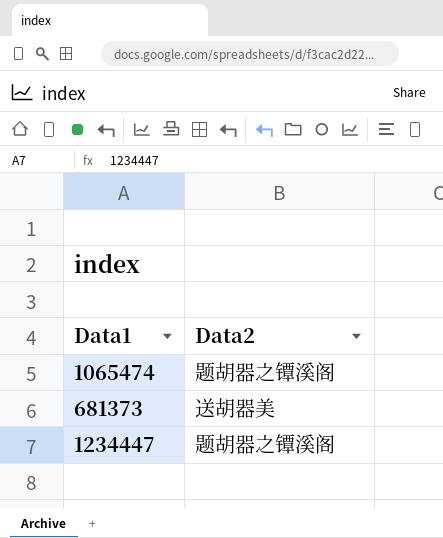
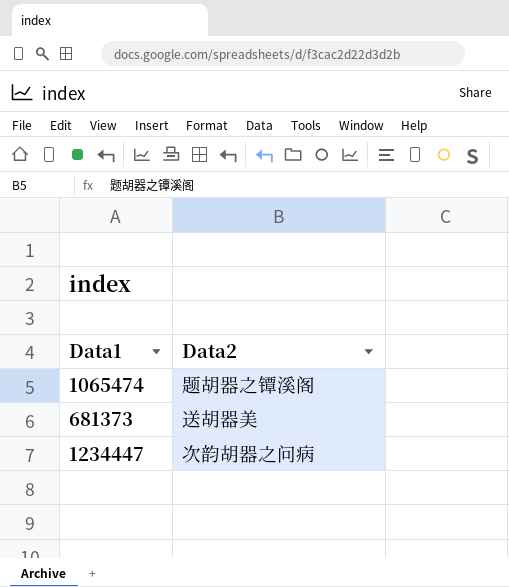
1234447 | Data2: 题胡器之镡溪阁 -> 次韵胡器之问病

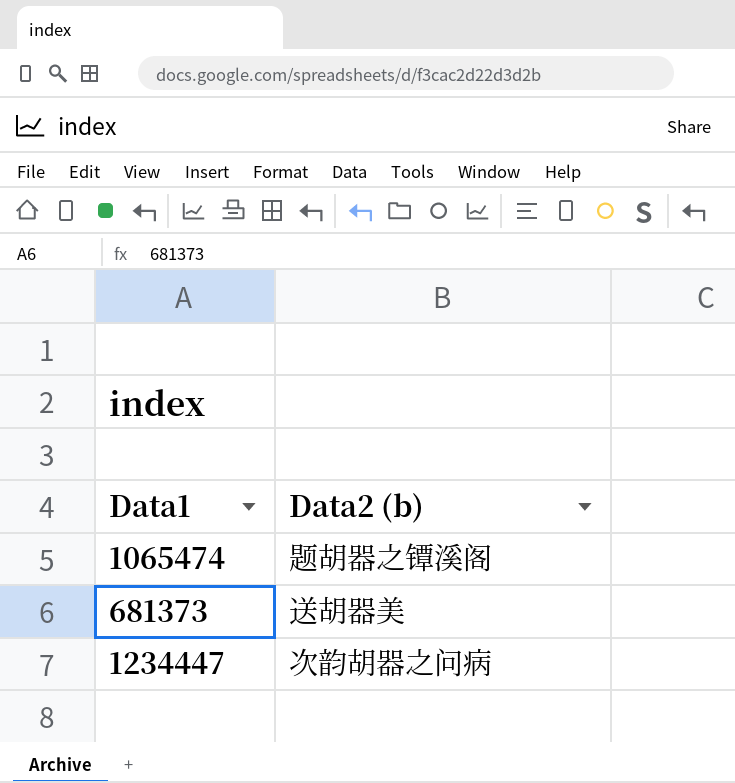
column name: Data2 -> Data2 (b)

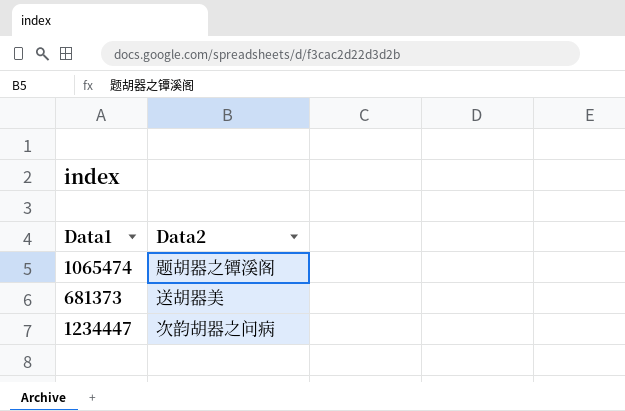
column name: Data2 (b) -> Data2

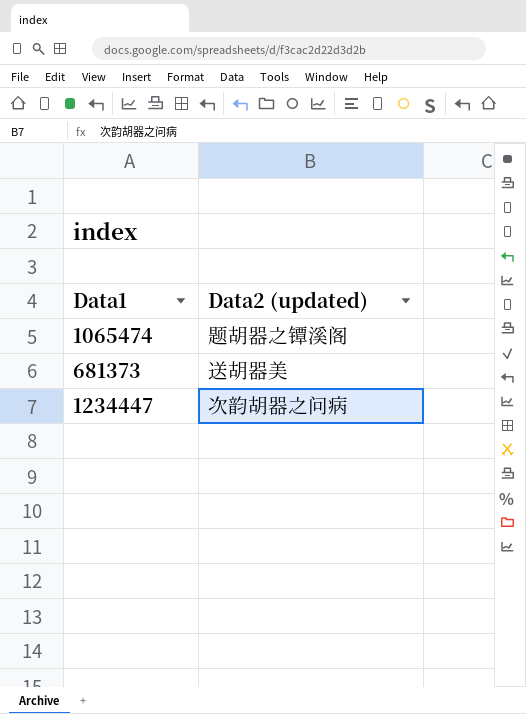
column name: Data2 -> Data2 (updated)

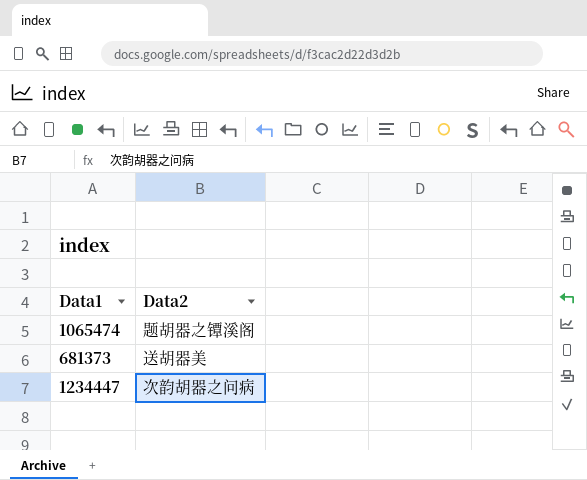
column name: Data2 (updated) -> Data2

